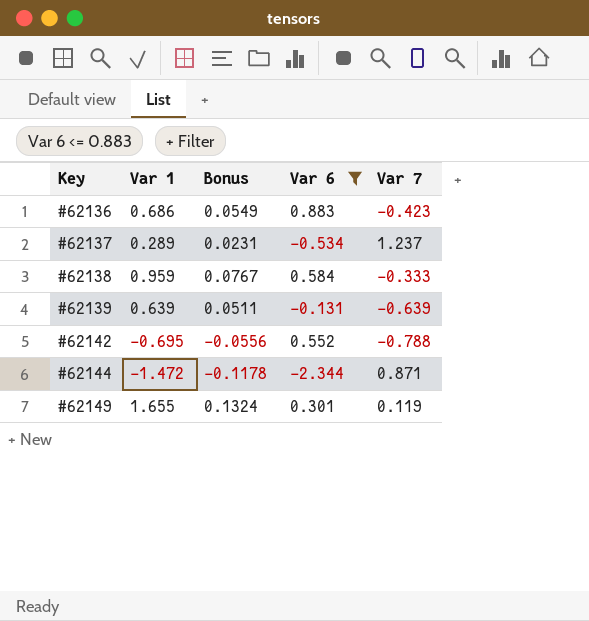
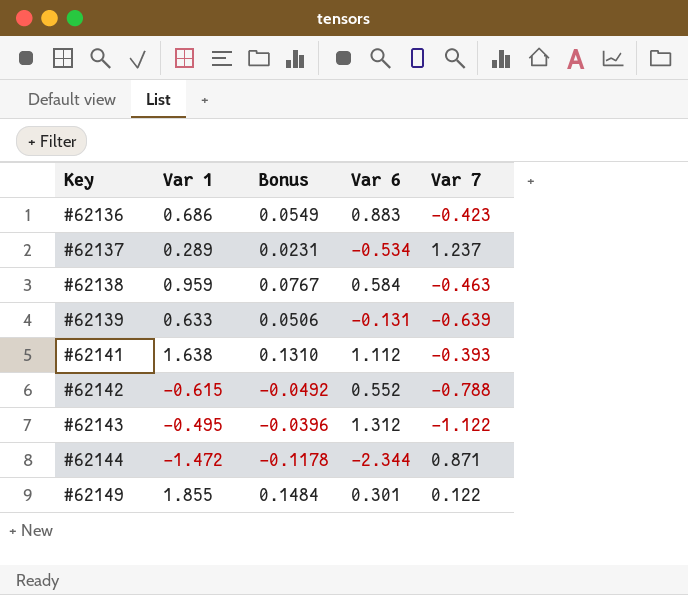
filter: Var 6 <= 0.883 -> none
#62138 | Var 7: -0.333 -> -0.463
#62139 | Var 1: 0.639 -> 0.633
#62139 | Bonus: 0.0511 -> 0.0506
#62142 | Var 1: -0.695 -> -0.615
#62142 | Bonus: -0.0556 -> -0.0492
#62149 | Var 1: 1.655 -> 1.855
#62149 | Bonus: 0.1324 -> 0.1484
#62149 | Var 7: 0.119 -> 0.122

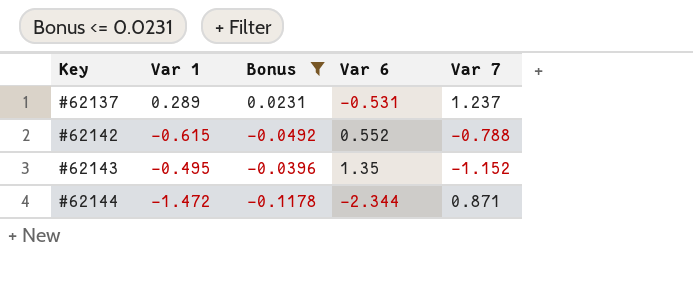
filter: none -> Bonus <= 0.0231
#62137 | Var 6: -0.534 -> -0.531
#62143 | Var 6: 1.312 -> 1.35
#62143 | Var 7: -1.122 -> -1.152

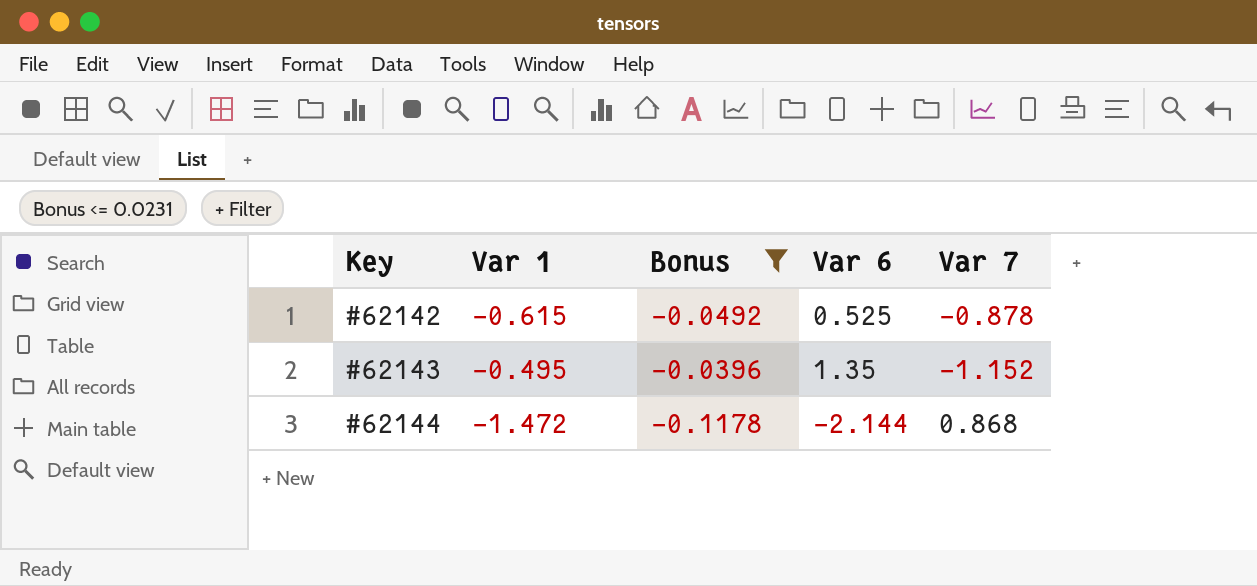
row #62137: 0.289 | 0.0231 | -0.531 | 1.237 -> none
#62142 | Var 6: 0.552 -> 0.525
#62142 | Var 7: -0.788 -> -0.878
#62144 | Var 6: -2.344 -> -2.144
#62144 | Var 7: 0.871 -> 0.868

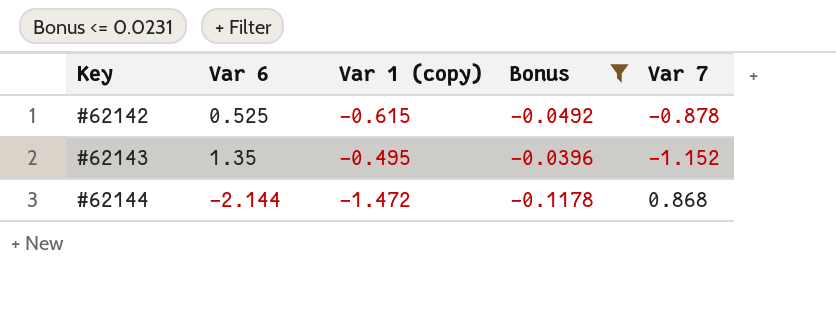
column Var 6 | position: 4 -> 2
column name: Var 1 -> Var 1 (copy)

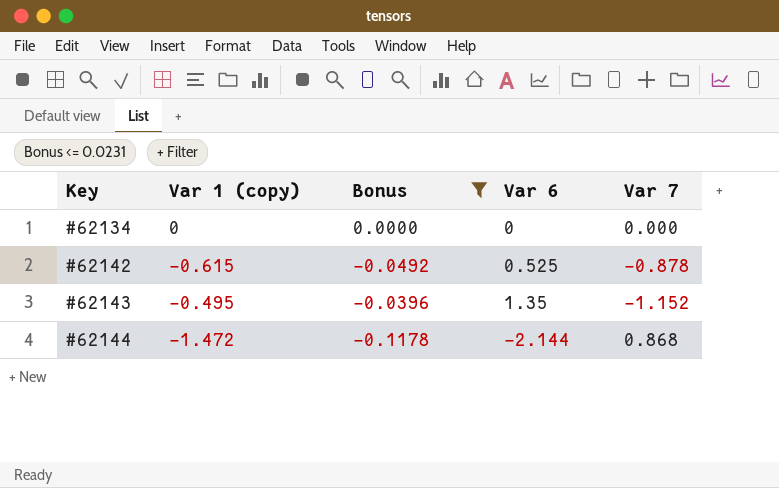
column Var 6 | position: 2 -> 4
row #62134: none -> 0 | 0.0000 | 0 | 0.000

